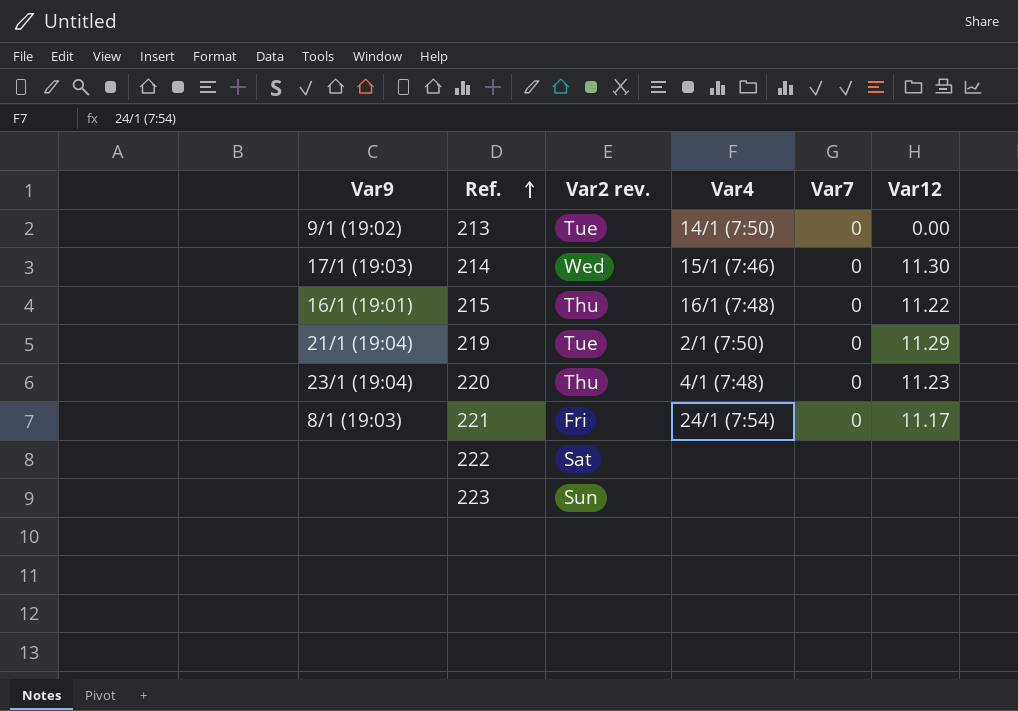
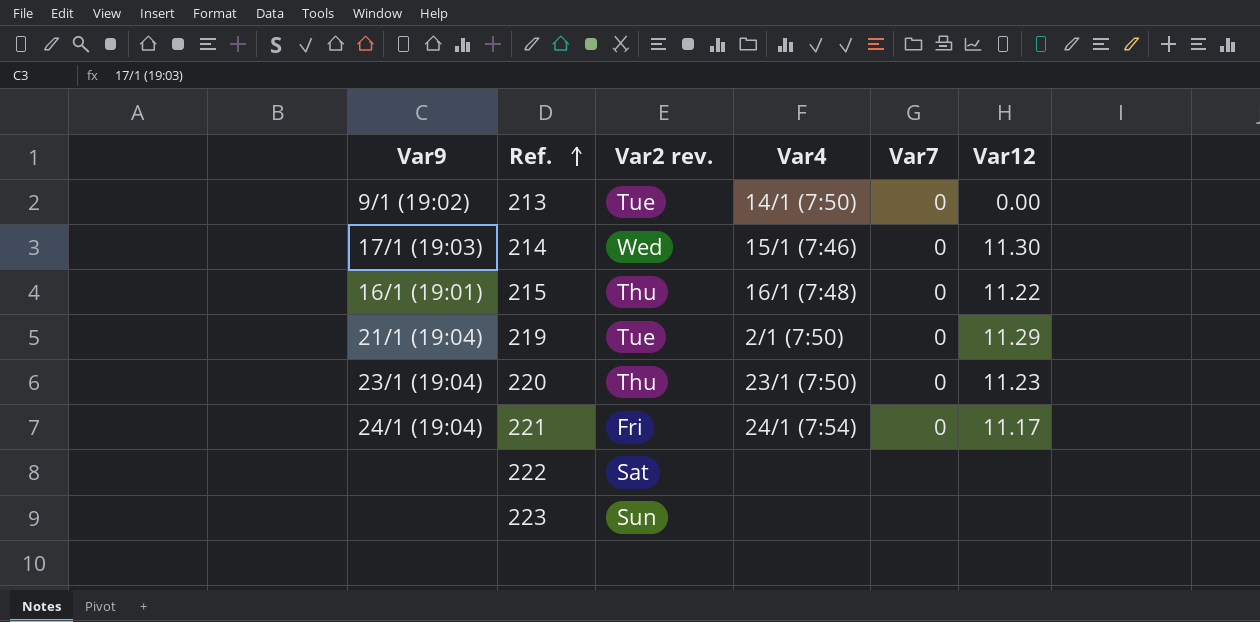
220 | Var4: 4/1 (7:48) -> 23/1 (7:50)
221 | Var9: 8/1 (19:03) -> 24/1 (19:04)

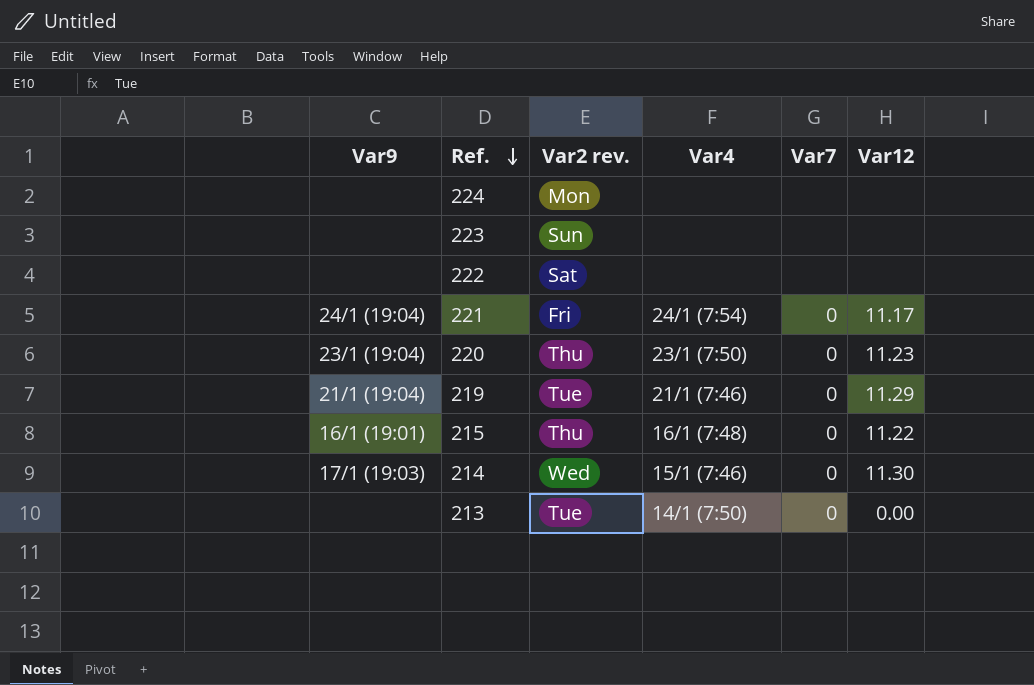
row order: Ref. ascending -> Ref. descending
row 224: none -> none | Mon | none | none | none
219 | Var4: 2/1 (7:50) -> 21/1 (7:46)
213 | Var9: 9/1 (19:02) -> none

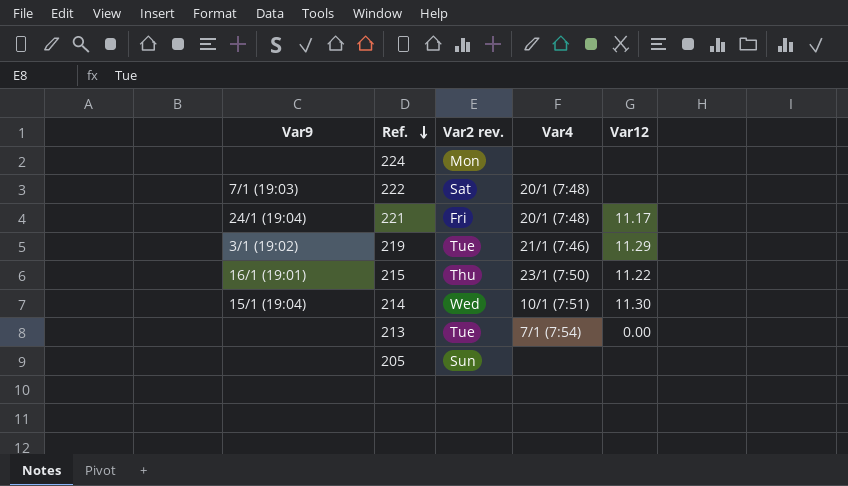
column Var7 | position: 5 -> none
row 223: none | Sun | none | none | none -> none
row 220: 23/1 (19:04) | Thu | 23/1 (7:50) | 0 | 11.23 -> none
222 | Var9: none -> 7/1 (19:03)
222 | Var4: none -> 20/1 (7:48)
221 | Var4: 24/1 (7:54) -> 20/1 (7:48)
219 | Var9: 21/1 (19:04) -> 3/1 (19:02)
215 | Var4: 16/1 (7:48) -> 23/1 (7:50)
214 | Var9: 17/1 (19:03) -> 15/1 (19:04)
214 | Var4: 15/1 (7:46) -> 10/1 (7:51)
213 | Var4: 14/1 (7:50) -> 7/1 (7:54)
row 205: none -> none | Sun | none | none

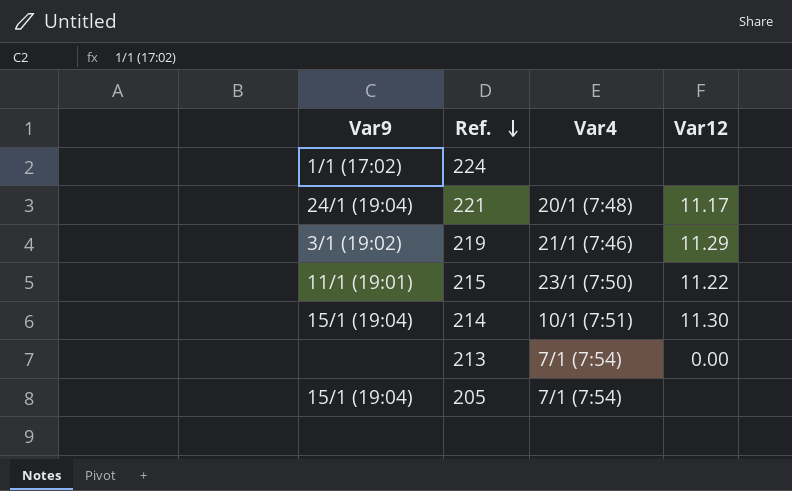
column Var2 rev. | position: 3 -> none
row 222: 7/1 (19:03) | Sat | 20/1 (7:48) | none -> none
224 | Var9: none -> 1/1 (17:02)
215 | Var9: 16/1 (19:01) -> 11/1 (19:01)
205 | Var9: none -> 15/1 (19:04)
205 | Var4: none -> 7/1 (7:54)

